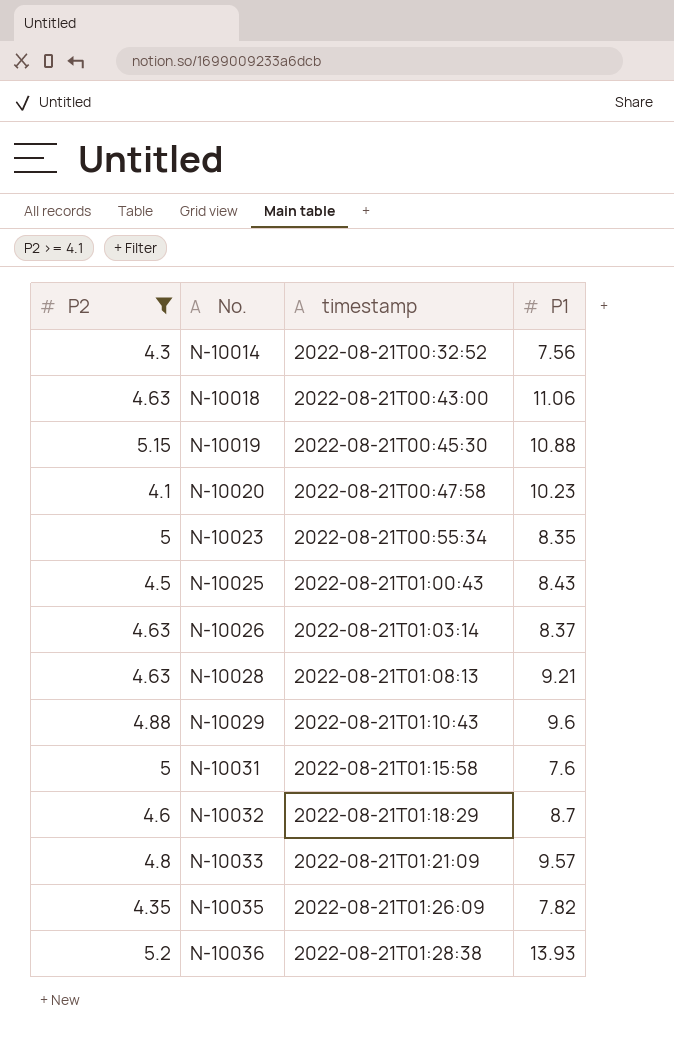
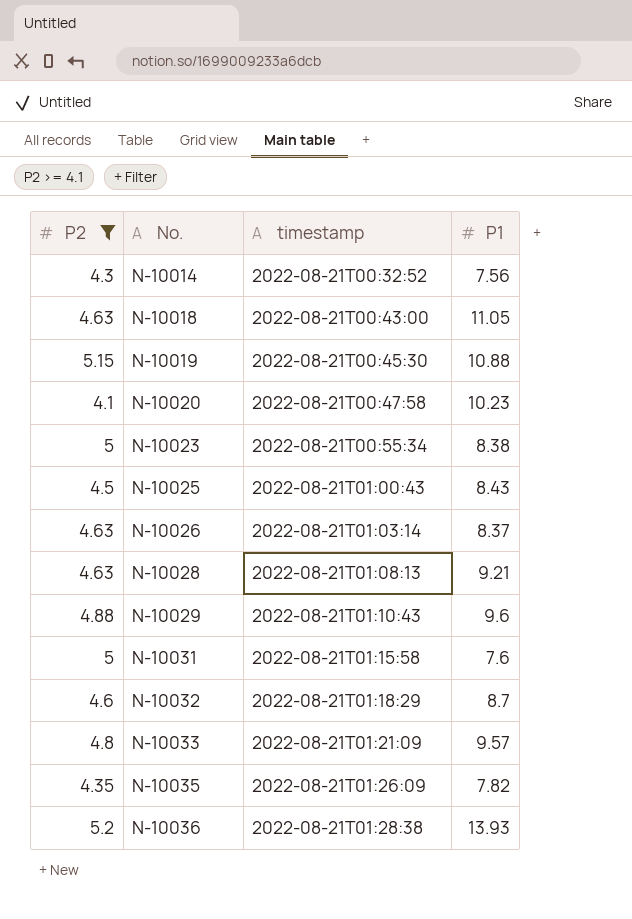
N-10018 | P1: 11.06 -> 11.05
N-10023 | P1: 8.35 -> 8.38

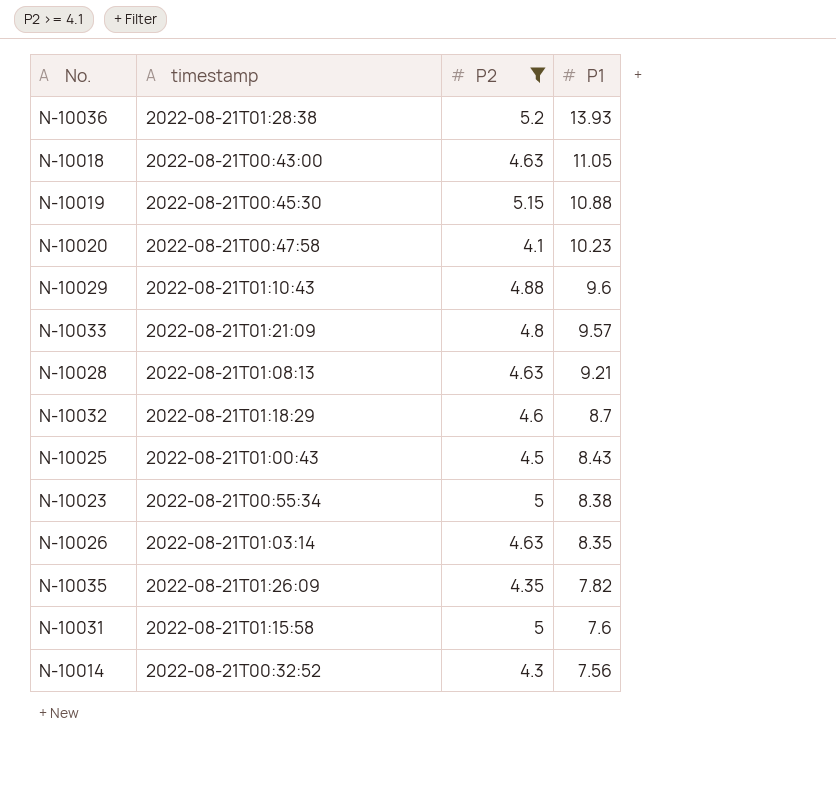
row order: No. ascending -> P1 descending
column P2 | position: 1 -> 3
N-10026 | P1: 8.37 -> 8.35

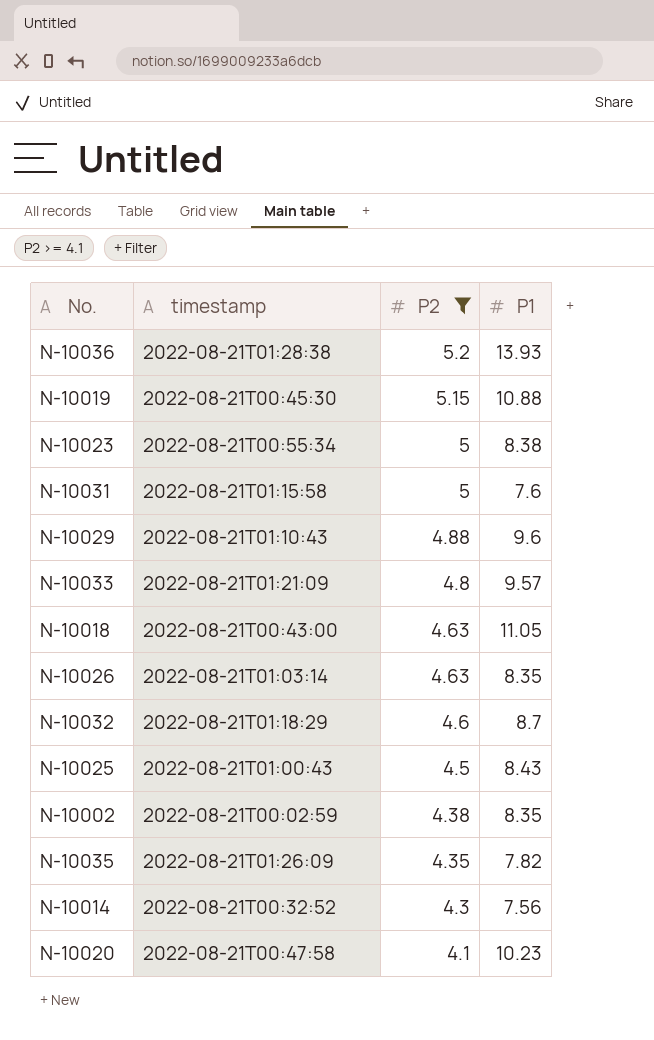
row order: P1 descending -> P2 descending
row N-10028: 2022-08-21T01:08:13 | 4.63 | 9.21 -> none
row N-10002: none -> 2022-08-21T00:02:59 | 4.38 | 8.35

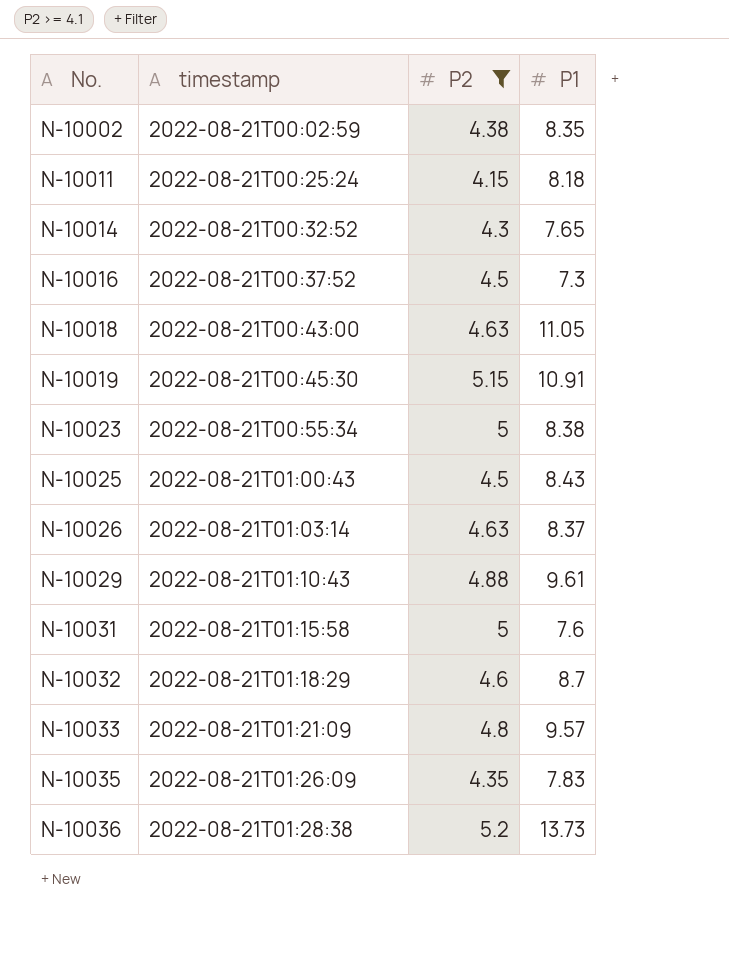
row order: P2 descending -> No. ascending
row N-10020: 2022-08-21T00:47:58 | 4.1 | 10.23 -> none
row N-10011: none -> 2022-08-21T00:25:24 | 4.15 | 8.18
N-10014 | P1: 7.56 -> 7.65
row N-10016: none -> 2022-08-21T00:37:52 | 4.5 | 7.3
N-10019 | P1: 10.88 -> 10.91
N-10026 | P1: 8.35 -> 8.37
N-10029 | P1: 9.6 -> 9.61
N-10035 | P1: 7.82 -> 7.83
N-10036 | P1: 13.93 -> 13.73

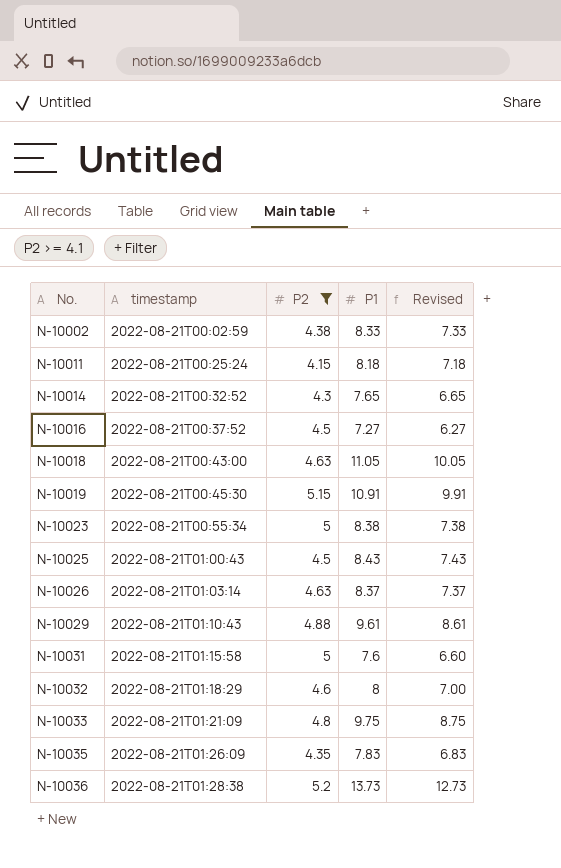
column Revised | formula: none -> [P1] - 1
N-10002 | P1: 8.35 -> 8.33
N-10016 | P1: 7.3 -> 7.27
N-10032 | P1: 8.7 -> 8
N-10033 | P1: 9.57 -> 9.75

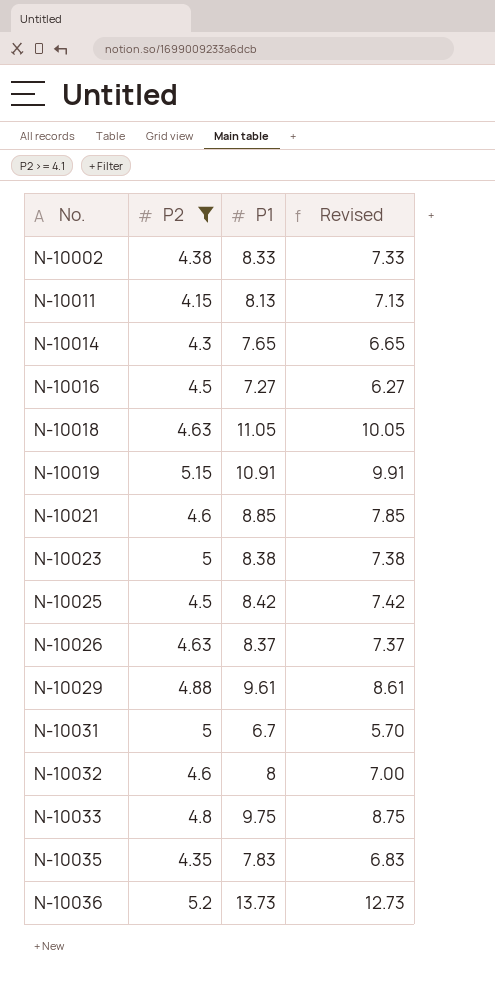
column timestamp | position: 2 -> none
N-10011 | P1: 8.18 -> 8.13
N-10011 | Revised: 7.18 -> 7.13
row N-10021: none -> 4.6 | 8.85 | 7.85
N-10025 | P1: 8.43 -> 8.42
N-10025 | Revised: 7.43 -> 7.42
N-10031 | P1: 7.6 -> 6.7
N-10031 | Revised: 6.60 -> 5.70

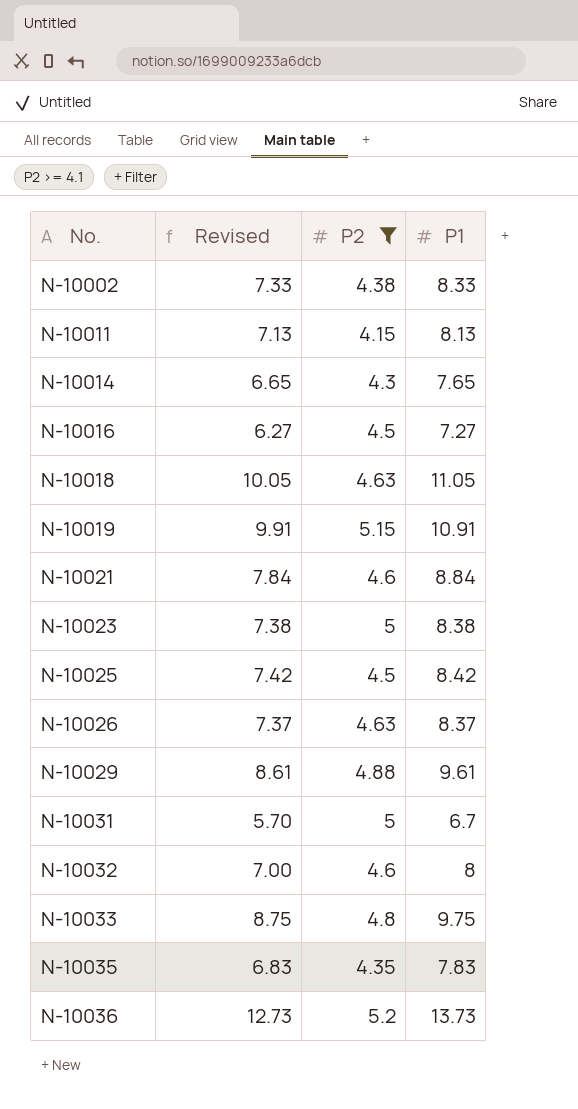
column Revised | position: 4 -> 2
N-10021 | Revised: 7.85 -> 7.84
N-10021 | P1: 8.85 -> 8.84

